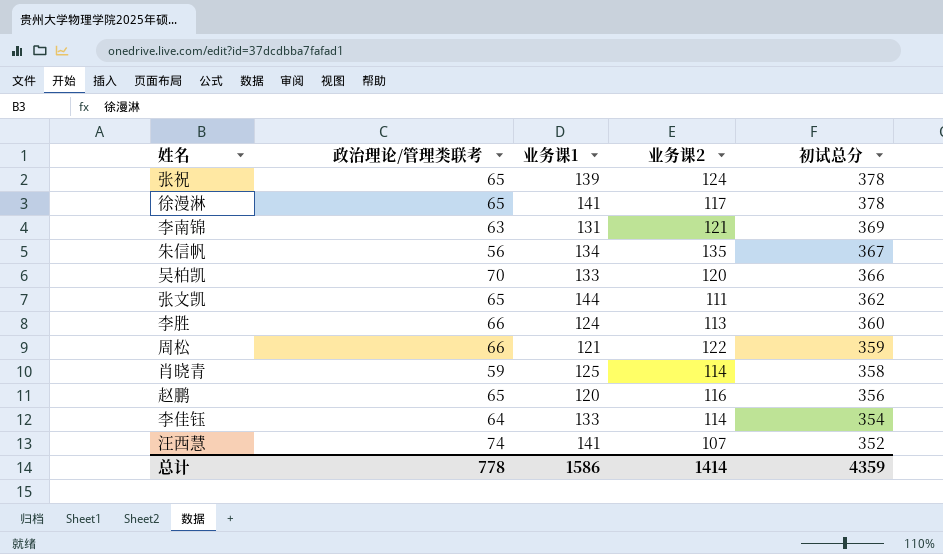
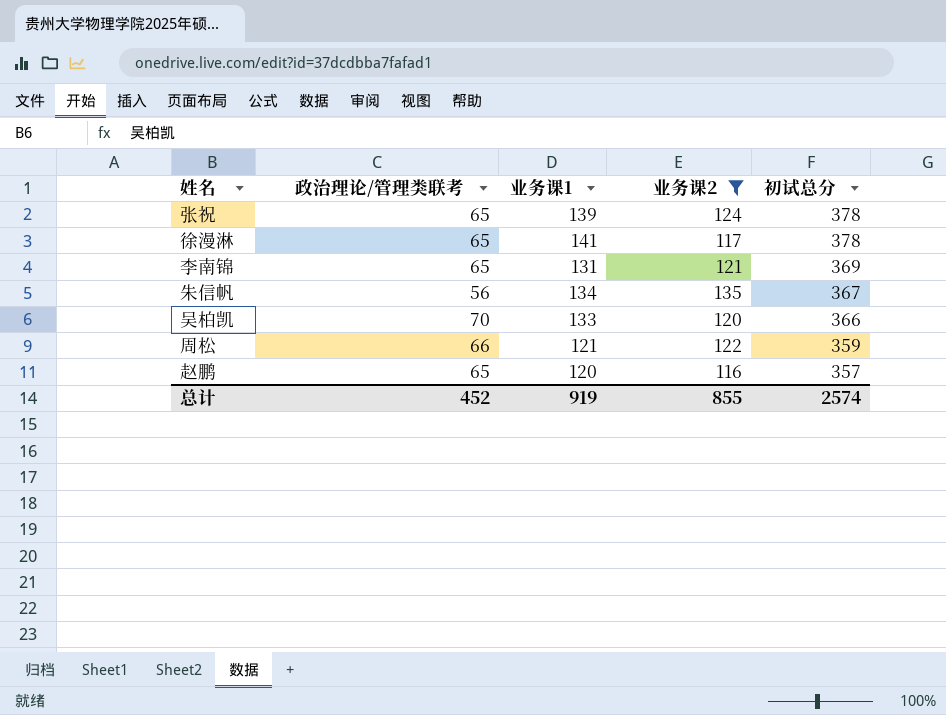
filter: none -> 业务课2 >= 116
李南锦 | 政治理论/管理类联考: 63 -> 65
赵鹏 | 初试总分: 356 -> 357
总计 | 政治理论/管理类联考: 778 -> 452
总计 | 业务课1: 1586 -> 919
总计 | 业务课2: 1414 -> 855
总计 | 初试总分: 4359 -> 2574

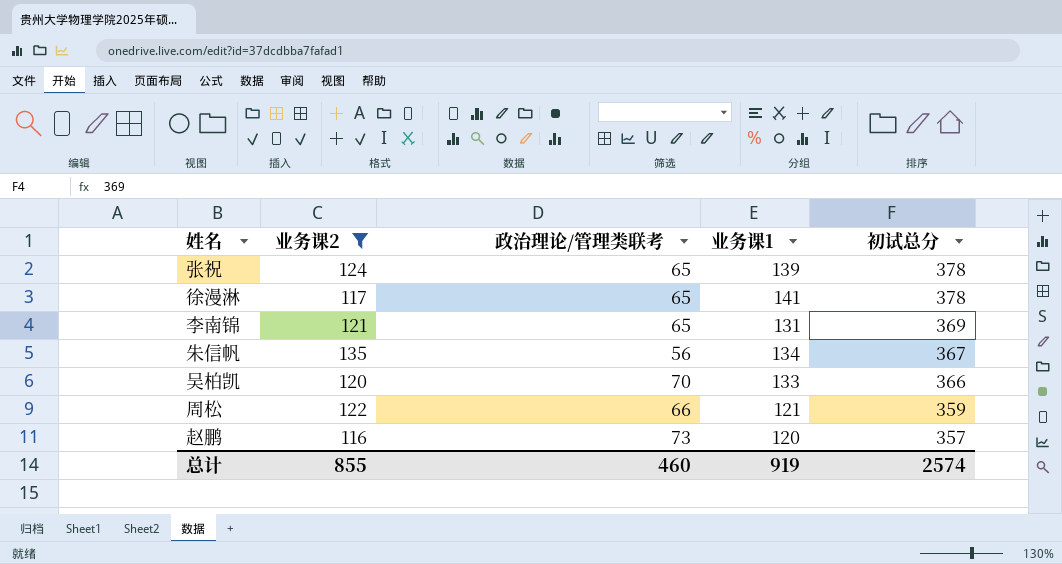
column 业务课2 | position: 4 -> 2
赵鹏 | 政治理论/管理类联考: 65 -> 73
总计 | 政治理论/管理类联考: 452 -> 460

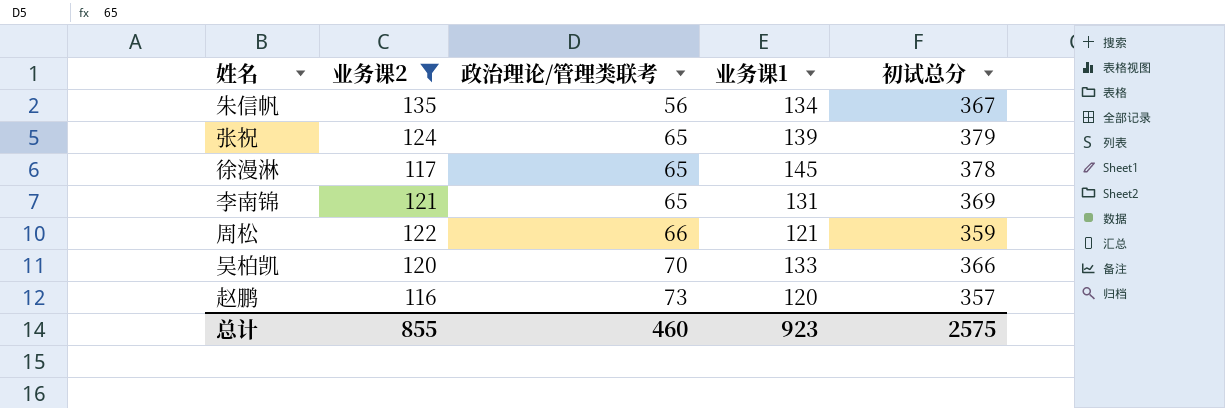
row order: 初试总分 descending -> 政治理论/管理类联考 ascending
张祝 | 初试总分: 378 -> 379
徐漫淋 | 业务课1: 141 -> 145
总计 | 业务课1: 919 -> 923
总计 | 初试总分: 2574 -> 2575

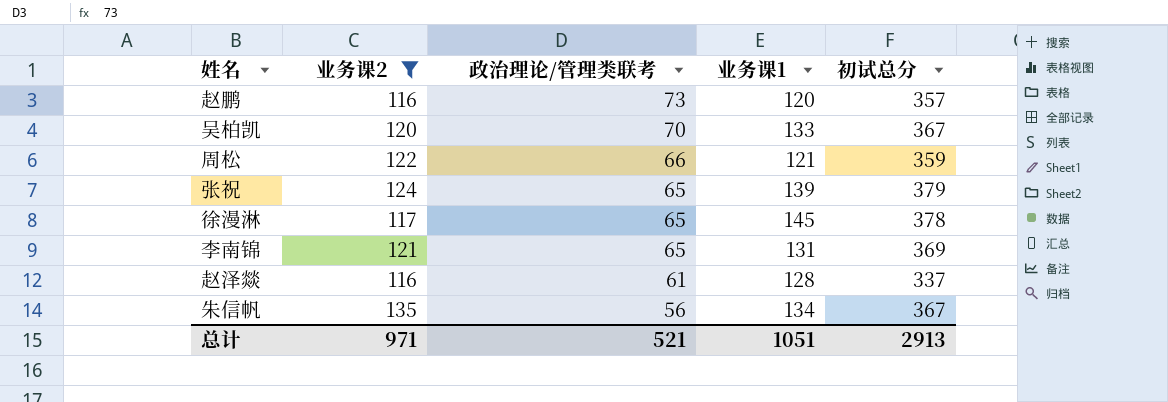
row order: 政治理论/管理类联考 ascending -> 政治理论/管理类联考 descending
吴柏凯 | 初试总分: 366 -> 367
row 赵泽燚: none -> 116 | 61 | 128 | 337
总计 | 业务课2: 855 -> 971
总计 | 政治理论/管理类联考: 460 -> 521
总计 | 业务课1: 923 -> 1051
总计 | 初试总分: 2575 -> 2913

